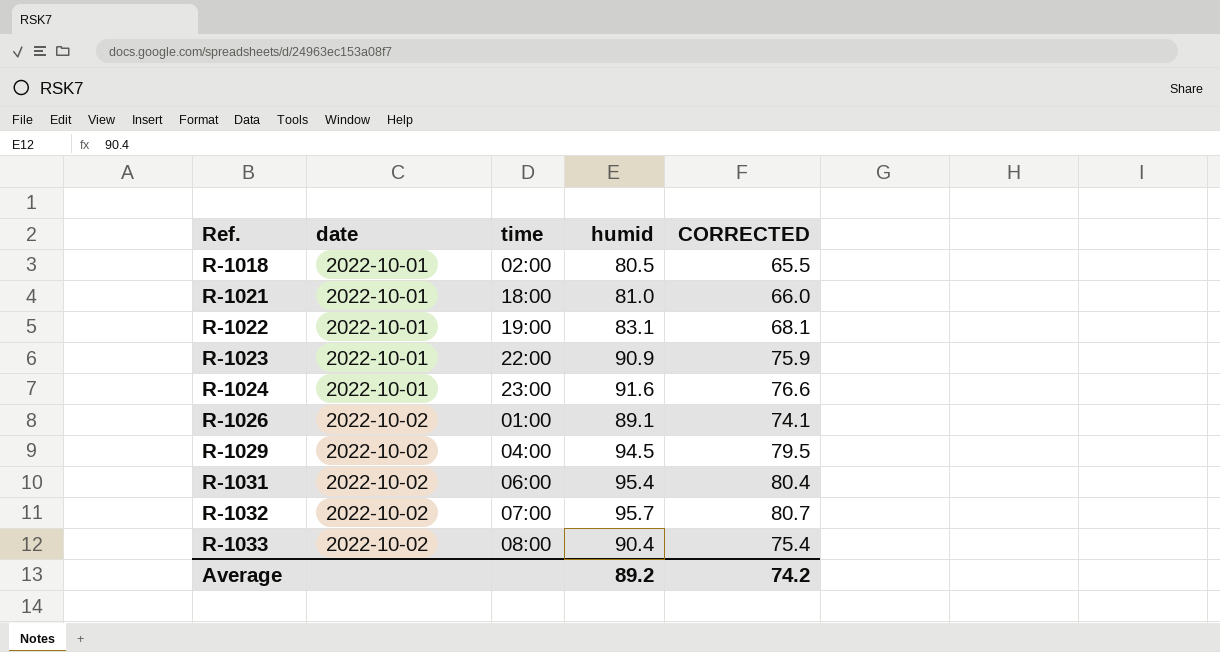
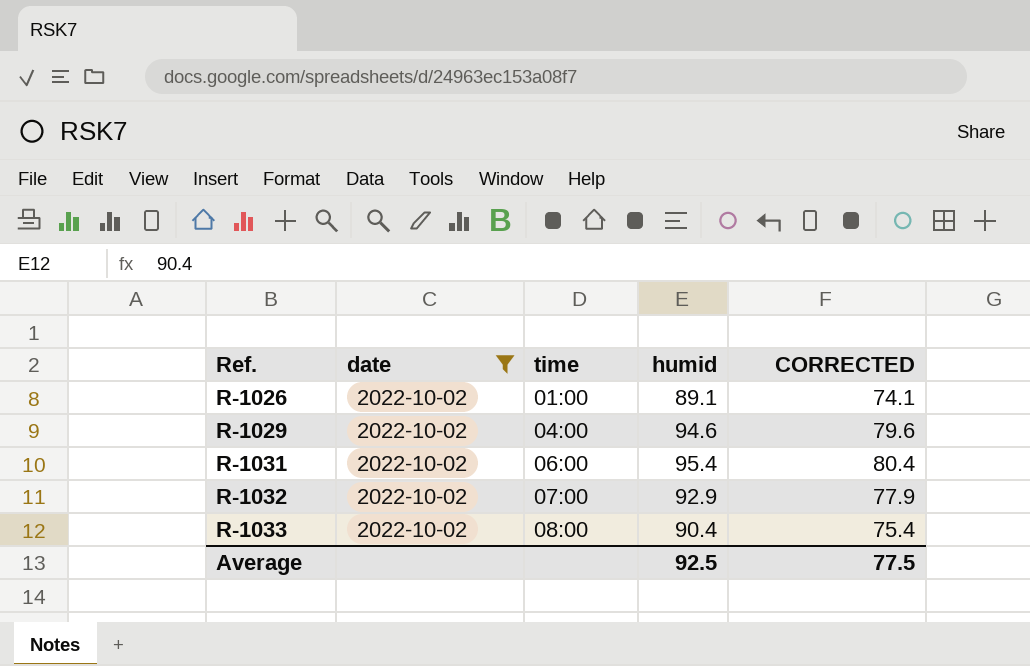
filter: none -> date = 2022-10-02
R-1029 | humid: 94.5 -> 94.6
R-1029 | CORRECTED: 79.5 -> 79.6
R-1032 | humid: 95.7 -> 92.9
R-1032 | CORRECTED: 80.7 -> 77.9
Average | humid: 89.2 -> 92.5
Average | CORRECTED: 74.2 -> 77.5

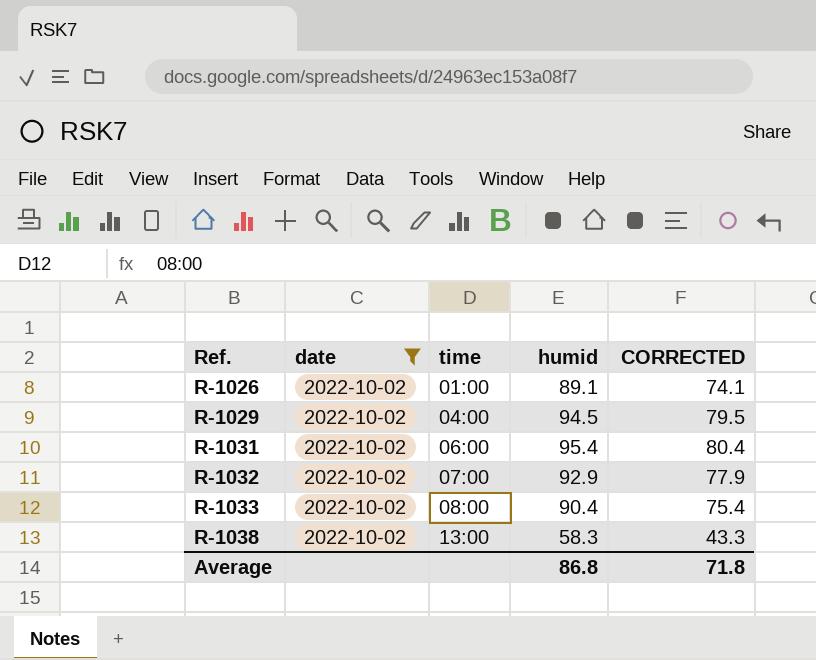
R-1029 | humid: 94.6 -> 94.5
R-1029 | CORRECTED: 79.6 -> 79.5
row R-1038: none -> 2022-10-02 | 13:00 | 58.3 | 43.3
Average | humid: 92.5 -> 86.8
Average | CORRECTED: 77.5 -> 71.8

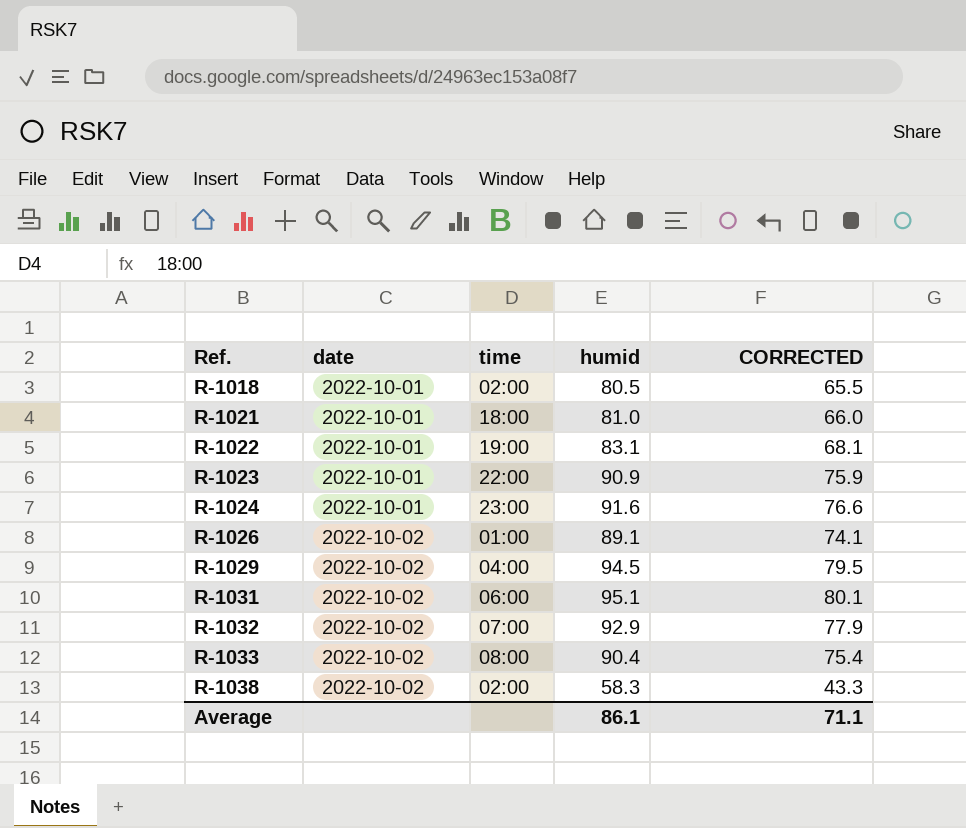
filter: date = 2022-10-02 -> none
R-1031 | humid: 95.4 -> 95.1
R-1031 | CORRECTED: 80.4 -> 80.1
R-1038 | time: 13:00 -> 02:00
Average | humid: 86.8 -> 86.1
Average | CORRECTED: 71.8 -> 71.1

